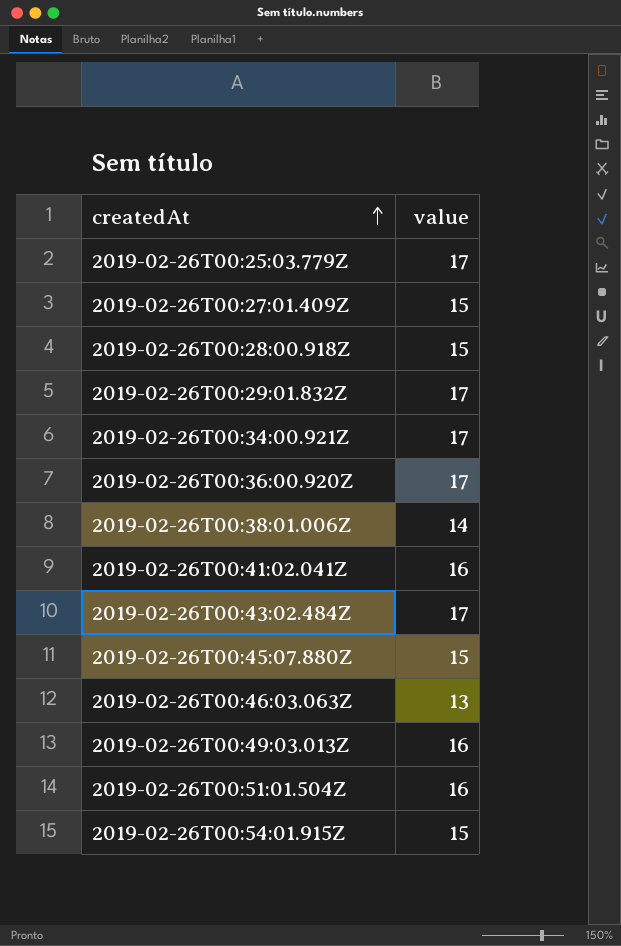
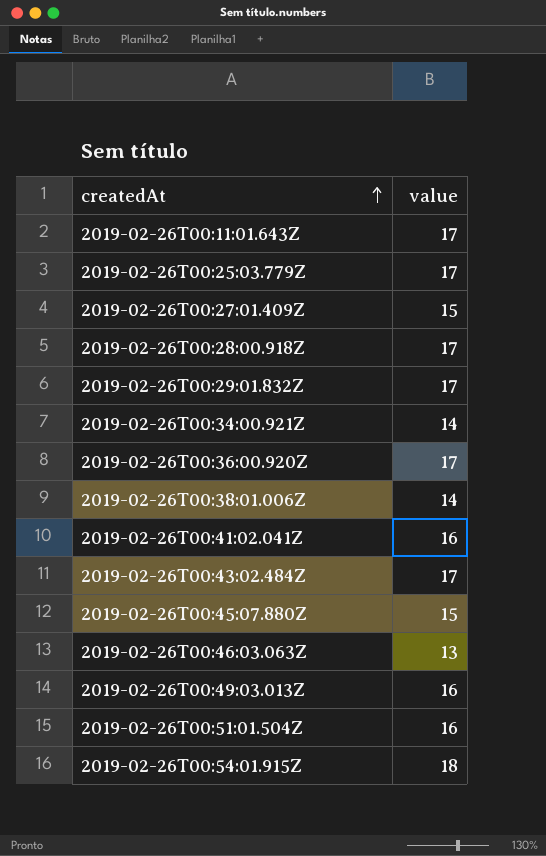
row 2019-02-26T00:11:01.643Z: none -> 17
2019-02-26T00:28:00.918Z | value: 15 -> 17
2019-02-26T00:34:00.921Z | value: 17 -> 14
2019-02-26T00:54:01.915Z | value: 15 -> 18

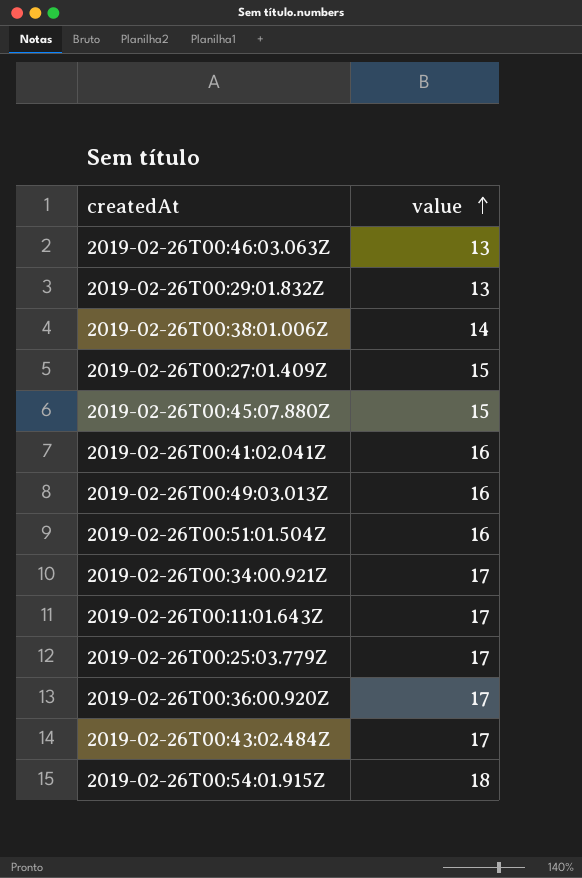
row order: createdAt ascending -> value ascending
row 2019-02-26T00:28:00.918Z: 17 -> none
2019-02-26T00:29:01.832Z | value: 17 -> 13
2019-02-26T00:34:00.921Z | value: 14 -> 17

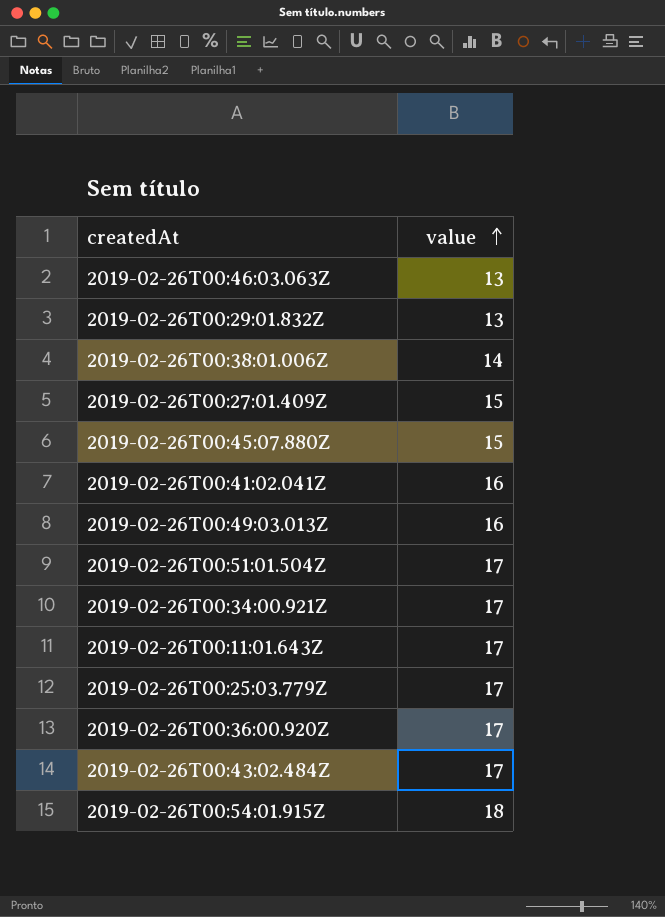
2019-02-26T00:51:01.504Z | value: 16 -> 17

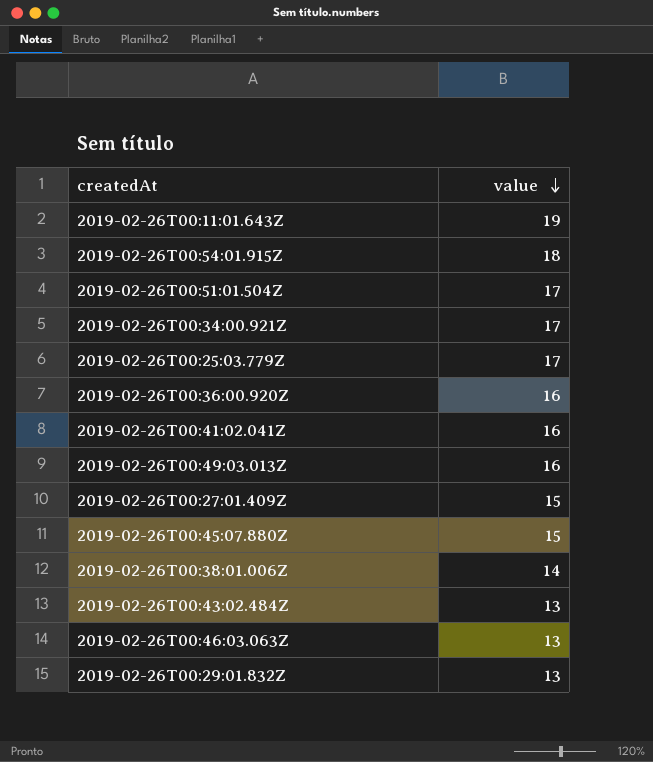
row order: value ascending -> value descending
2019-02-26T00:11:01.643Z | value: 17 -> 19
2019-02-26T00:36:00.920Z | value: 17 -> 16
2019-02-26T00:43:02.484Z | value: 17 -> 13

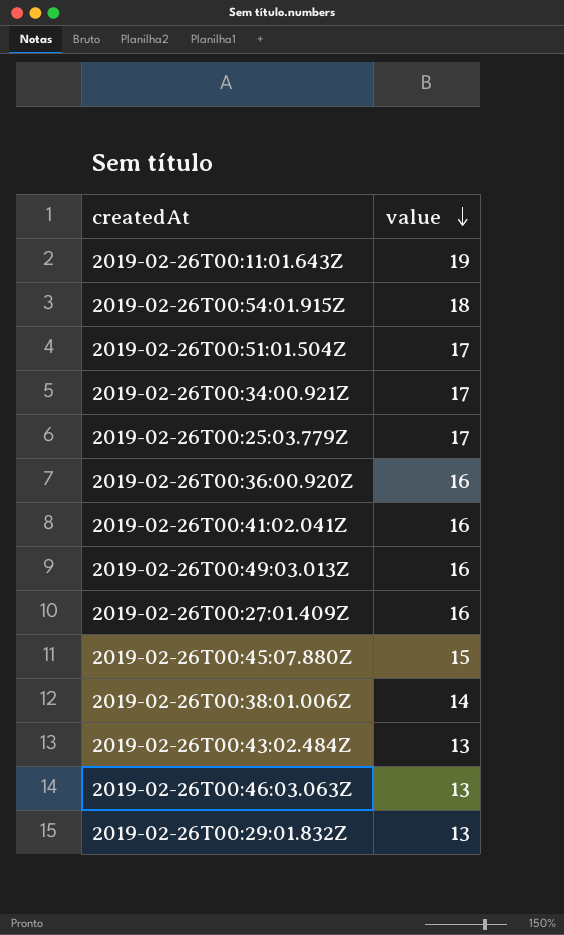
2019-02-26T00:27:01.409Z | value: 15 -> 16

